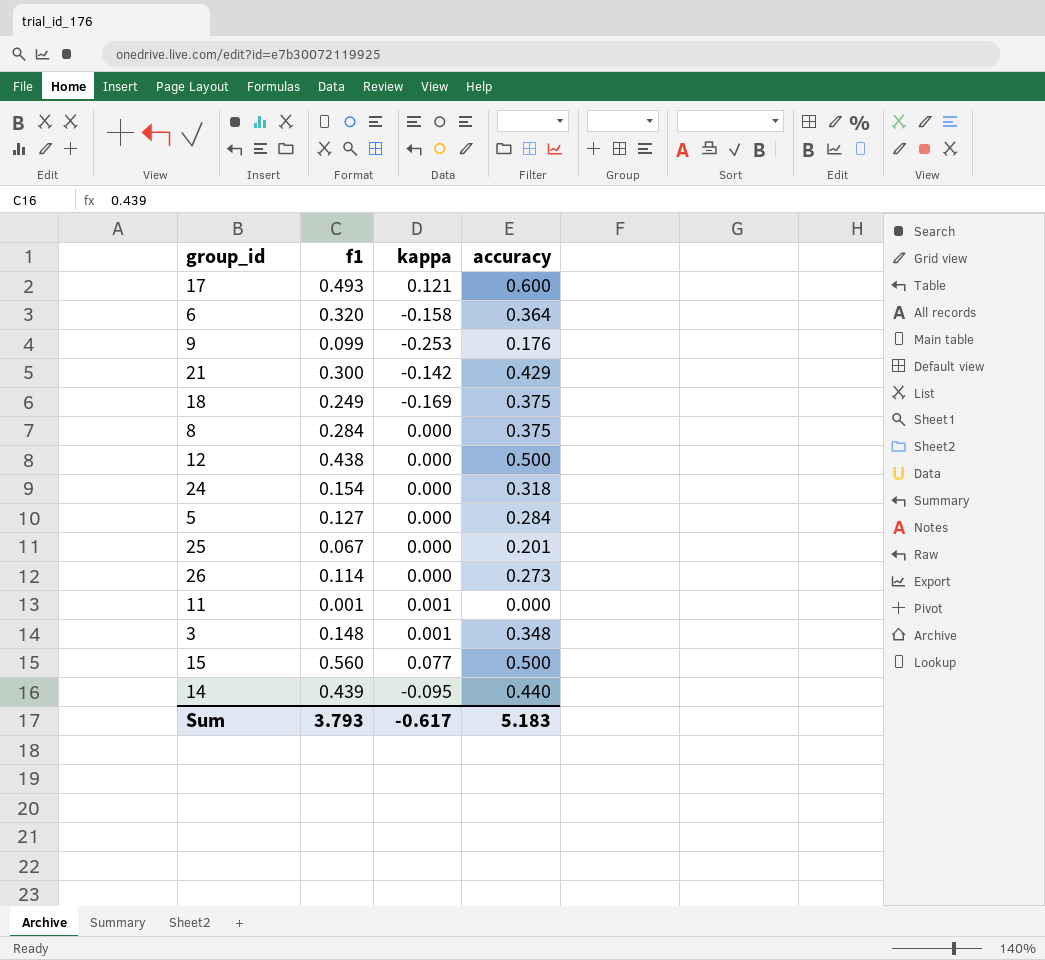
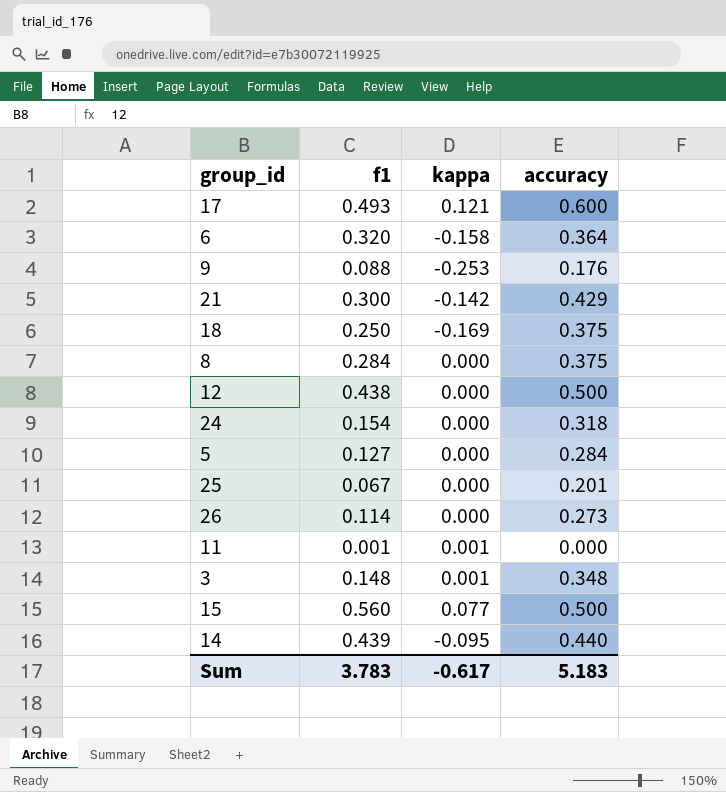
9 | f1: 0.099 -> 0.088
18 | f1: 0.249 -> 0.250
Sum | f1: 3.793 -> 3.783

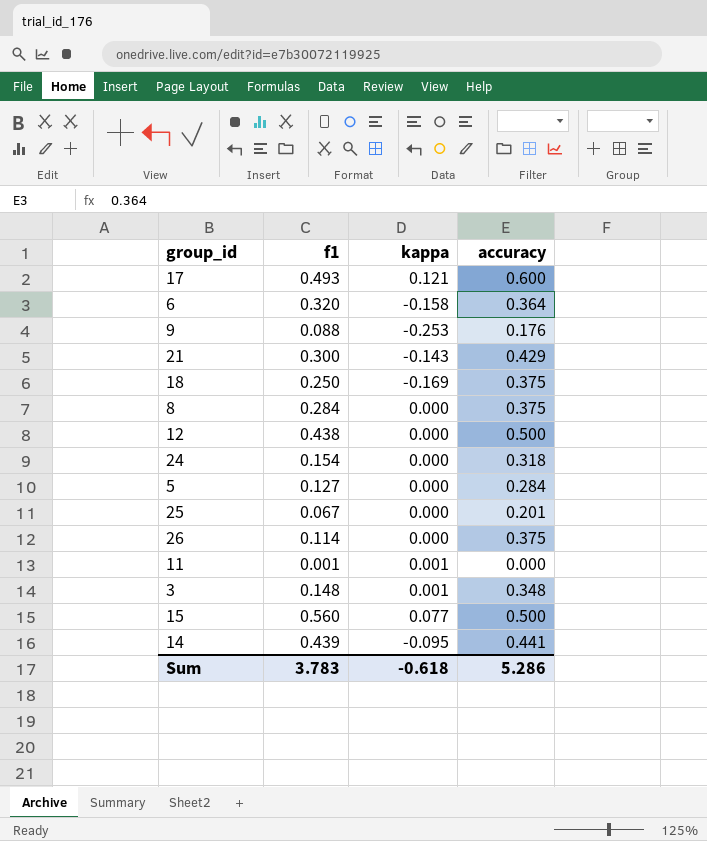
21 | kappa: -0.142 -> -0.143
26 | accuracy: 0.273 -> 0.375
14 | accuracy: 0.440 -> 0.441
Sum | kappa: -0.617 -> -0.618
Sum | accuracy: 5.183 -> 5.286

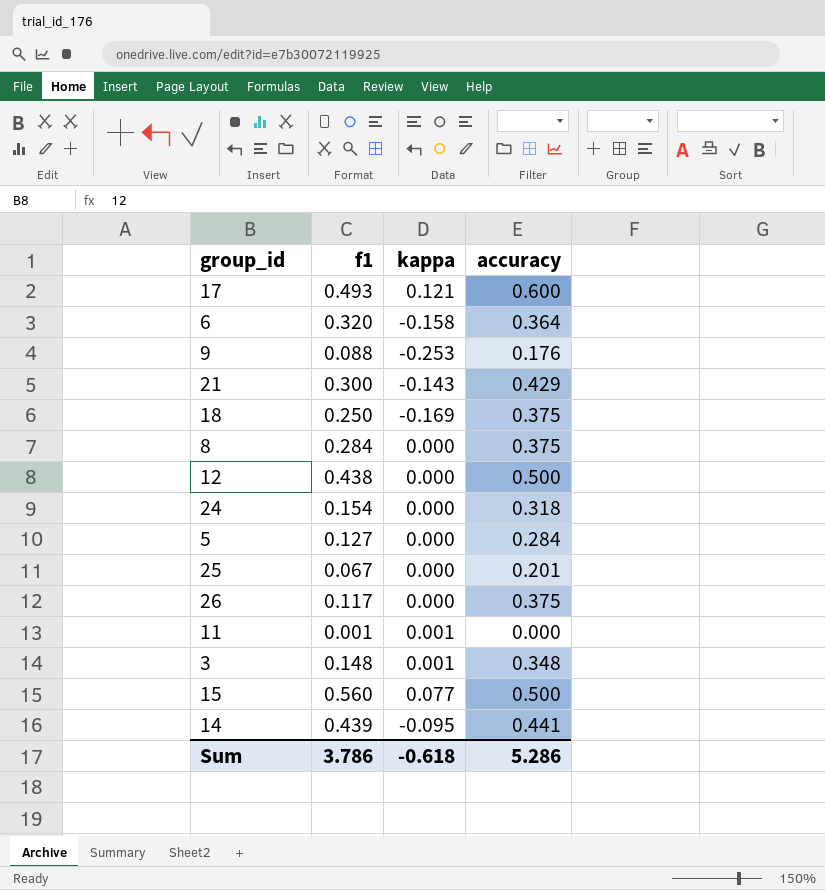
26 | f1: 0.114 -> 0.117
Sum | f1: 3.783 -> 3.786

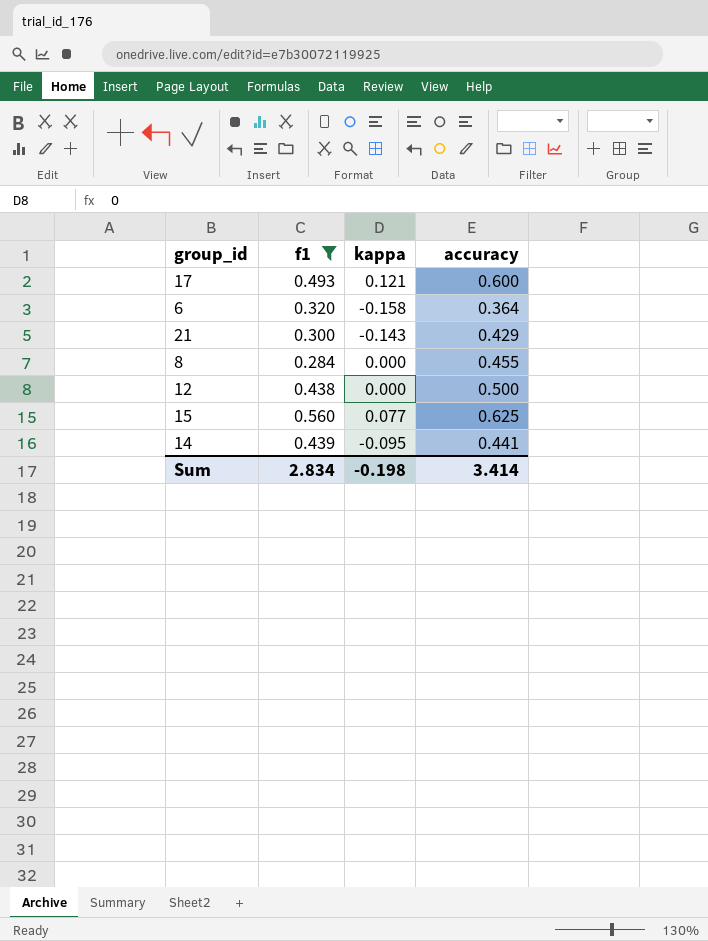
filter: none -> f1 >= 0.284
8 | accuracy: 0.375 -> 0.455
15 | accuracy: 0.500 -> 0.625
Sum | f1: 3.786 -> 2.834
Sum | kappa: -0.618 -> -0.198
Sum | accuracy: 5.286 -> 3.414

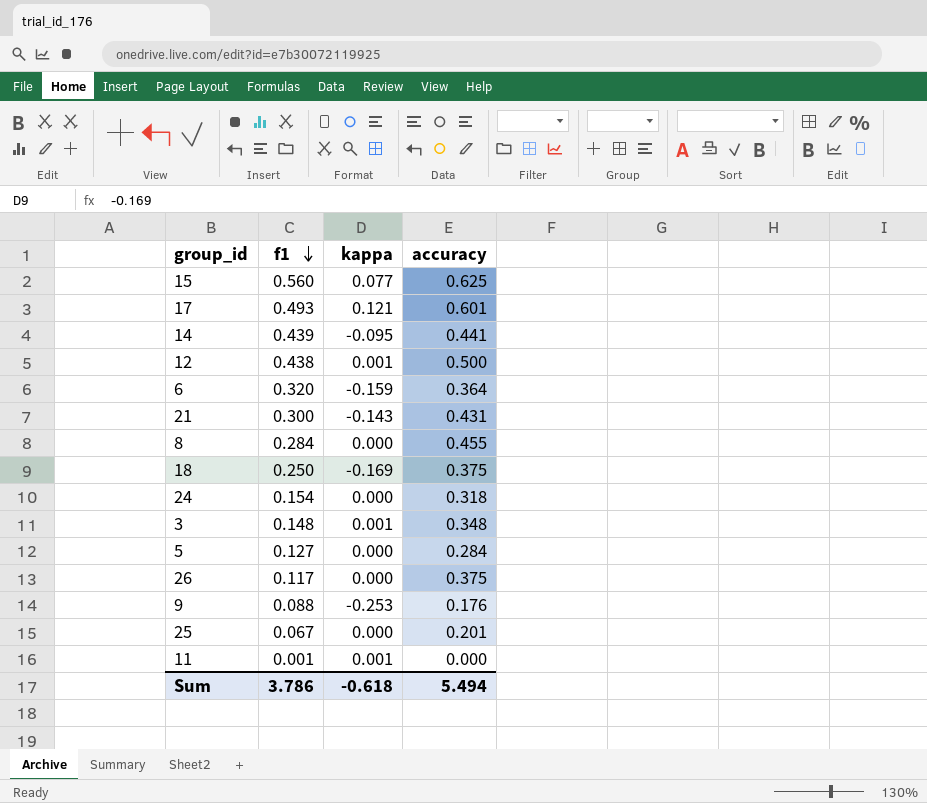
filter: f1 >= 0.284 -> none
row order: none -> f1 descending
17 | accuracy: 0.600 -> 0.601
12 | kappa: 0.000 -> 0.001
6 | kappa: -0.158 -> -0.159
21 | accuracy: 0.429 -> 0.431
Sum | f1: 2.834 -> 3.786
Sum | kappa: -0.198 -> -0.618
Sum | accuracy: 3.414 -> 5.494

